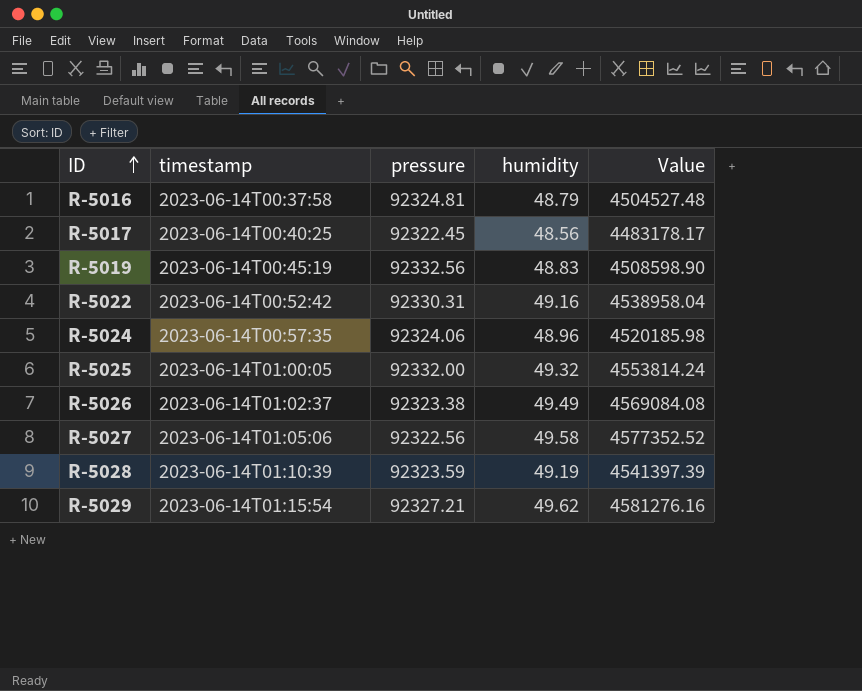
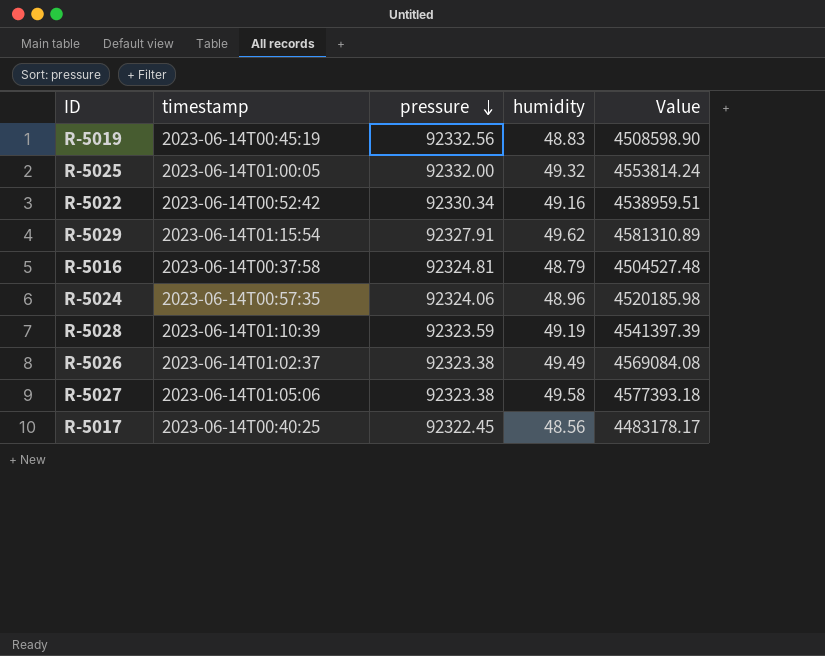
row order: ID ascending -> pressure descending
R-5022 | pressure: 92330.31 -> 92330.34
R-5022 | Value: 4538958.04 -> 4538959.51
R-5029 | pressure: 92327.21 -> 92327.91
R-5029 | Value: 4581276.16 -> 4581310.89
R-5027 | pressure: 92322.56 -> 92323.38
R-5027 | Value: 4577352.52 -> 4577393.18

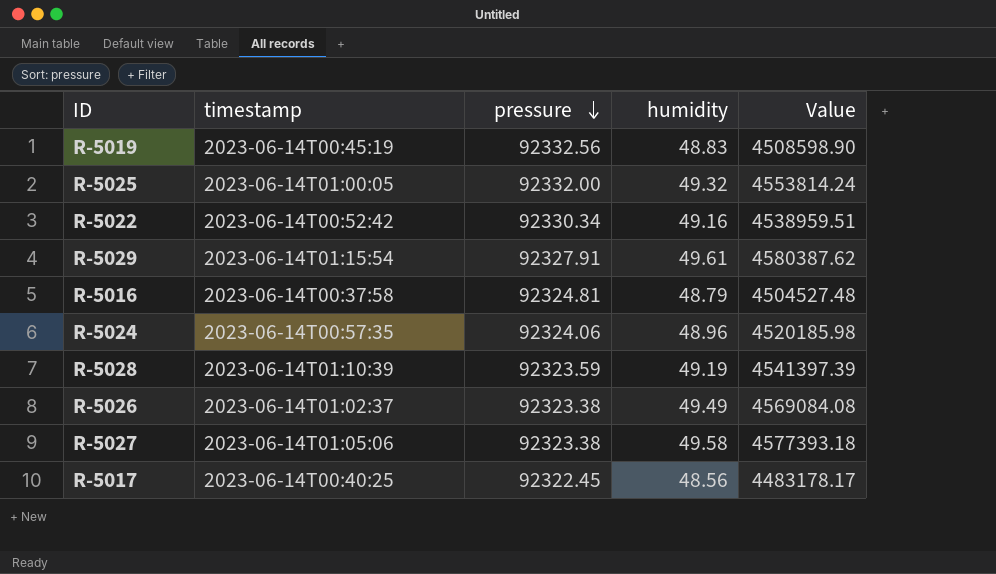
R-5029 | humidity: 49.62 -> 49.61
R-5029 | Value: 4581310.89 -> 4580387.62

